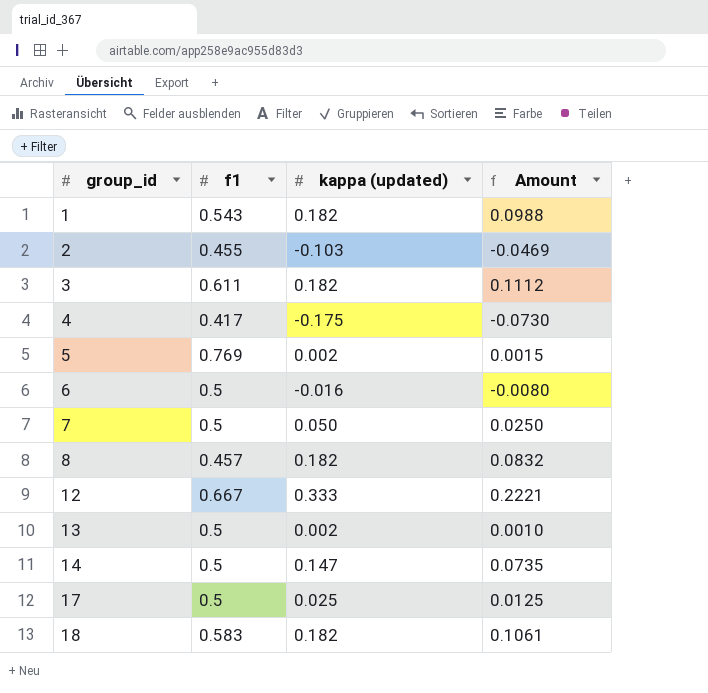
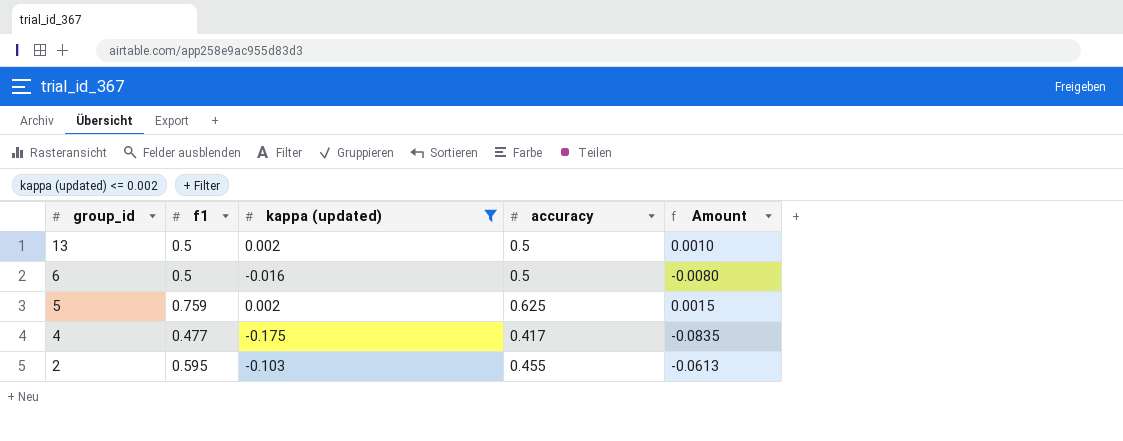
filter: none -> kappa (updated) <= 0.002
row order: group_id ascending -> group_id descending
column accuracy | position: none -> 4
5 | f1: 0.769 -> 0.759
4 | f1: 0.417 -> 0.477
4 | Amount: -0.0730 -> -0.0835
2 | f1: 0.455 -> 0.595
2 | Amount: -0.0469 -> -0.0613

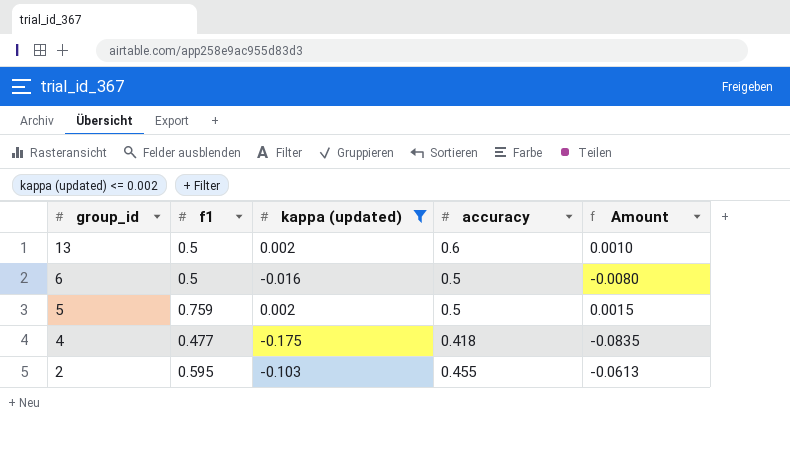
13 | accuracy: 0.5 -> 0.6
5 | accuracy: 0.625 -> 0.5
4 | accuracy: 0.417 -> 0.418

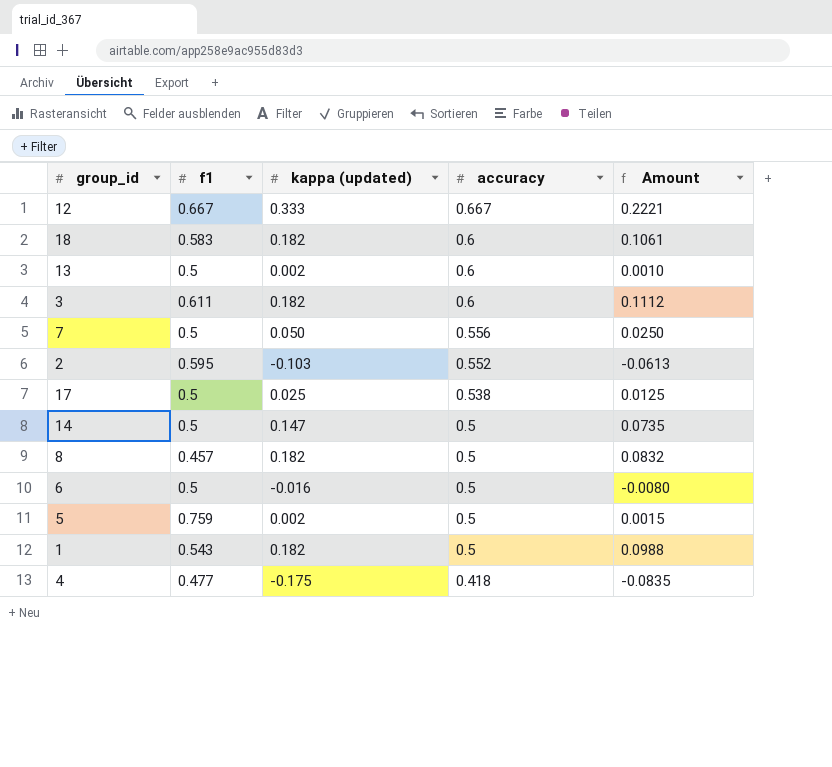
filter: kappa (updated) <= 0.002 -> none
row order: group_id descending -> accuracy descending
2 | accuracy: 0.455 -> 0.552

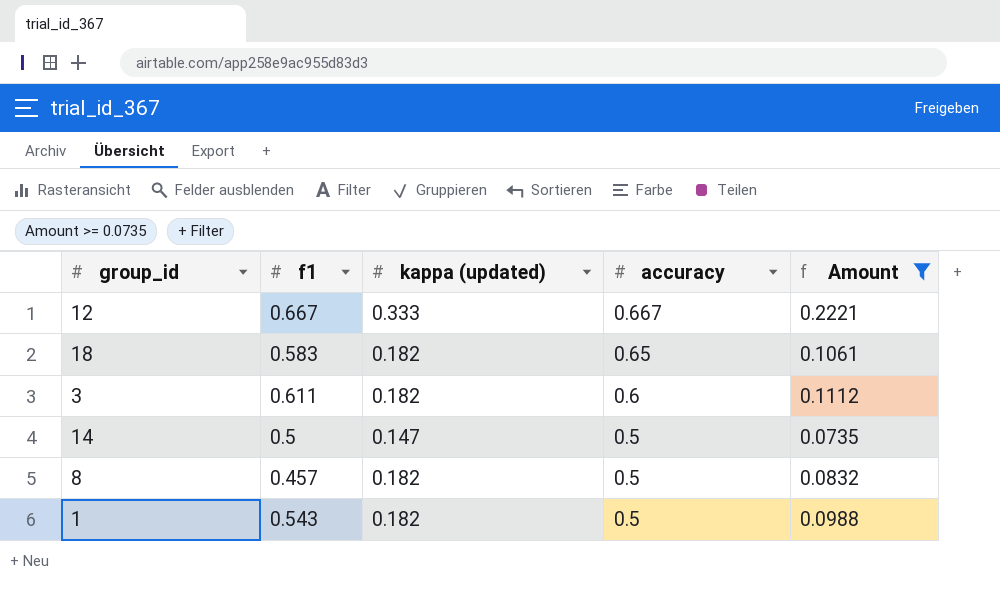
filter: none -> Amount >= 0.0735
18 | accuracy: 0.6 -> 0.65

